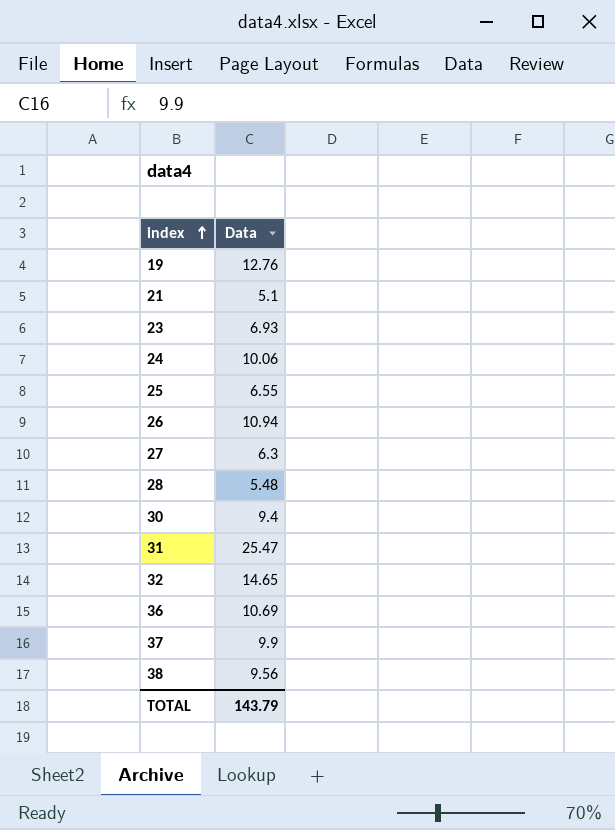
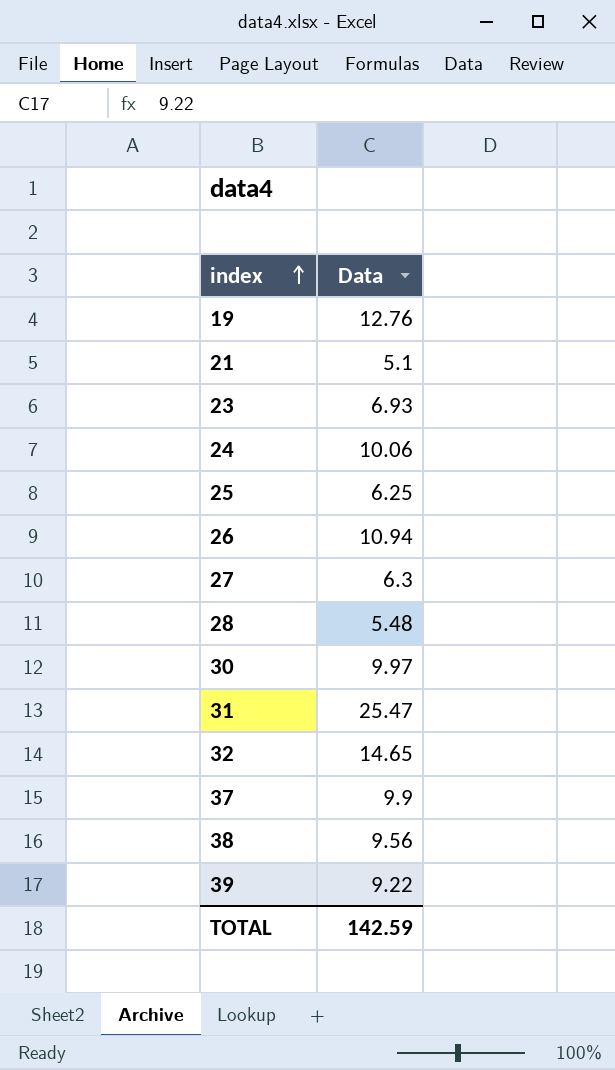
row 36: 10.69 -> none
25 | Data: 6.55 -> 6.25
30 | Data: 9.4 -> 9.97
row 39: none -> 9.22
TOTAL | Data: 143.79 -> 142.59

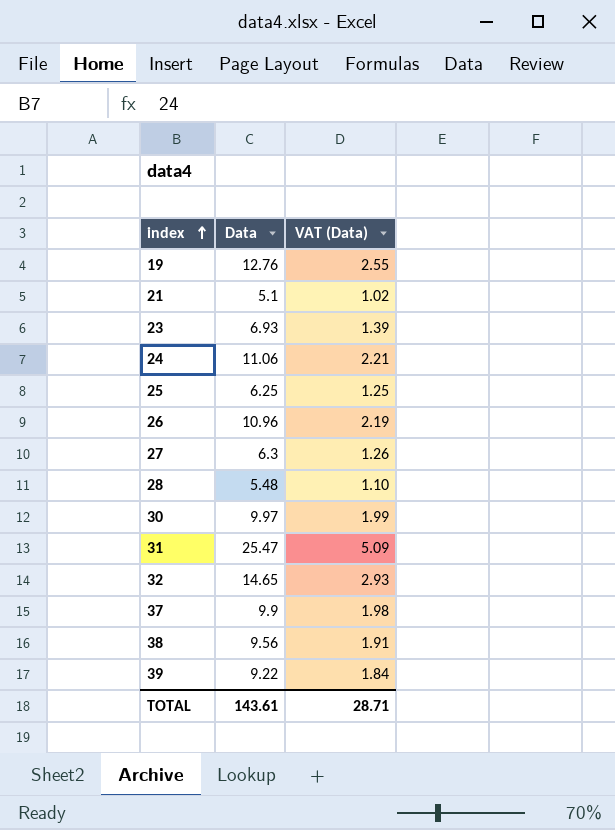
column VAT (Data) | formula: none -> [Data] * 0.2
24 | Data: 10.06 -> 11.06
26 | Data: 10.94 -> 10.96
TOTAL | Data: 142.59 -> 143.61

